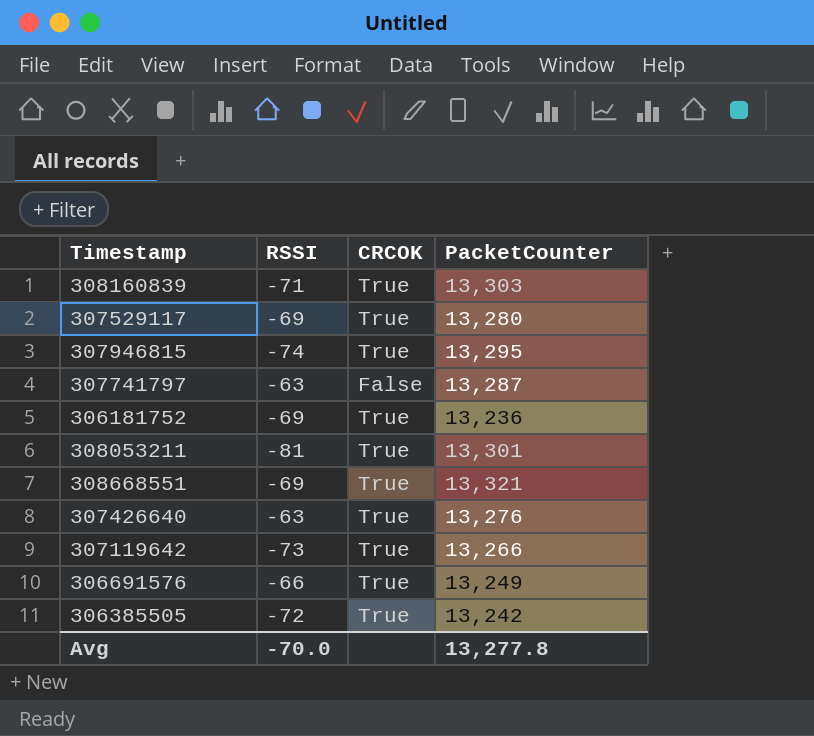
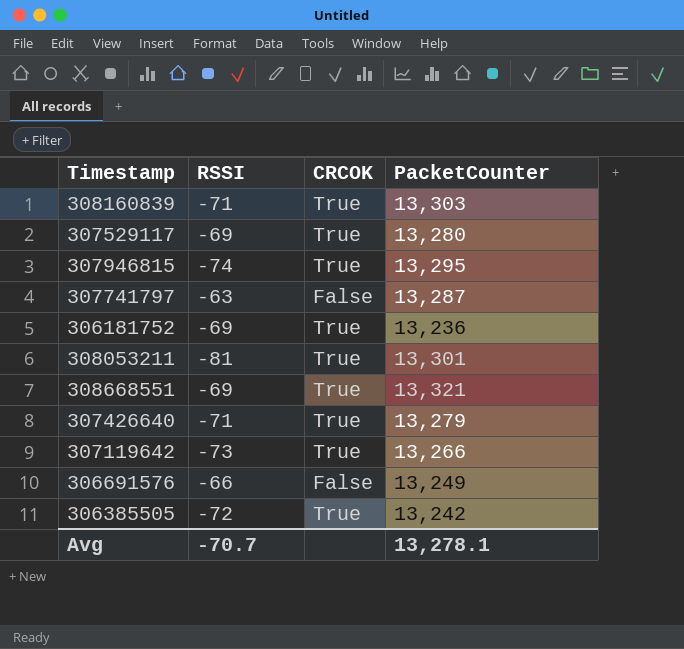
307426640 | RSSI: -63 -> -71
307426640 | PacketCounter: 13,276 -> 13,279
306691576 | CRCOK: True -> False
Avg | RSSI: -70.0 -> -70.7
Avg | PacketCounter: 13,277.8 -> 13,278.1

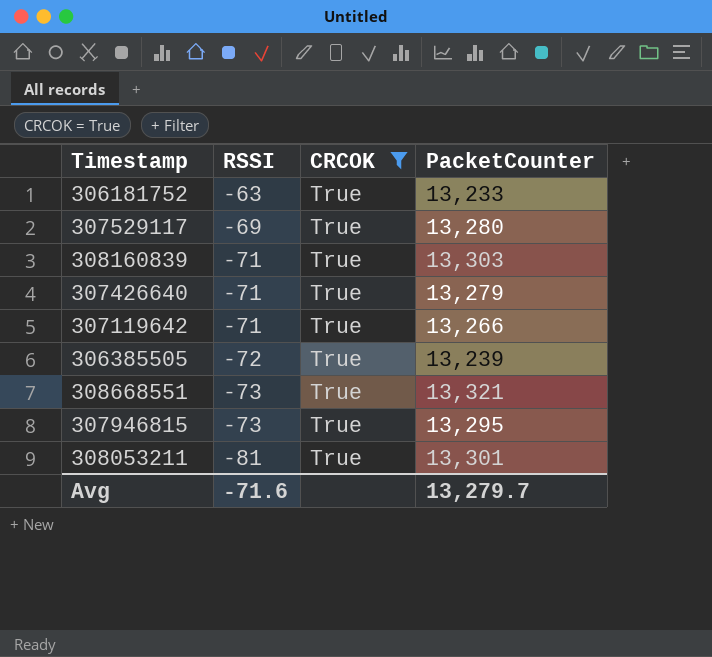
filter: none -> CRCOK = True
row order: none -> RSSI descending
306181752 | RSSI: -69 -> -63
306181752 | PacketCounter: 13,236 -> 13,233
307119642 | RSSI: -73 -> -71
306385505 | PacketCounter: 13,242 -> 13,239
308668551 | RSSI: -69 -> -73
307946815 | RSSI: -74 -> -73
Avg | RSSI: -70.7 -> -71.6
Avg | PacketCounter: 13,278.1 -> 13,279.7

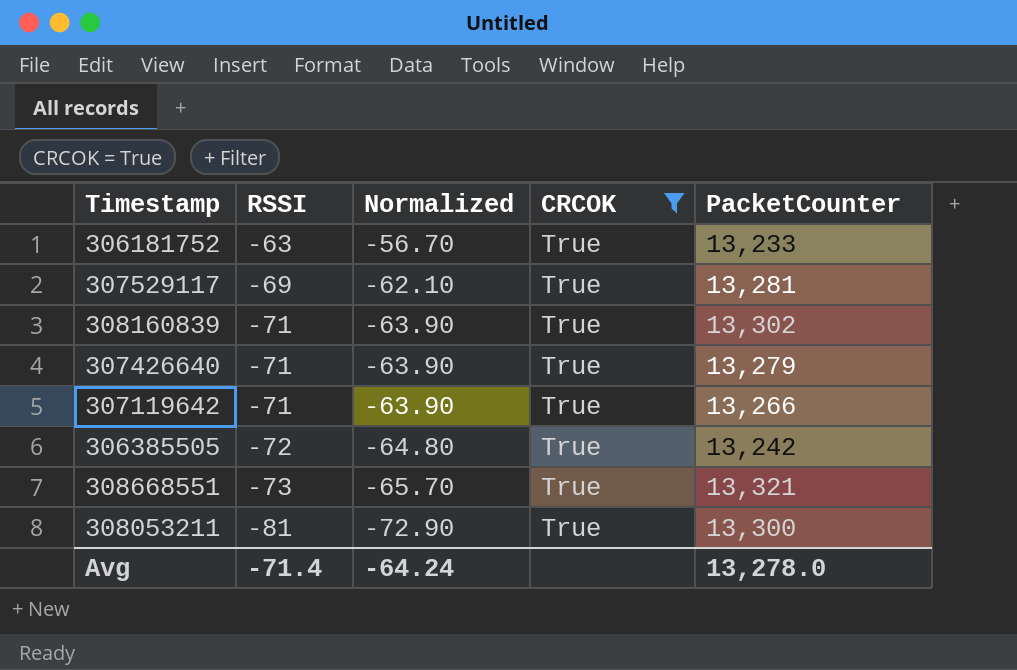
column Normalized | formula: none -> [RSSI] * 0.9
row 307946815: -73 | True | 13,295 -> none
307529117 | PacketCounter: 13,280 -> 13,281
308160839 | PacketCounter: 13,303 -> 13,302
306385505 | PacketCounter: 13,239 -> 13,242
308053211 | PacketCounter: 13,301 -> 13,300
Avg | RSSI: -71.6 -> -71.4
Avg | PacketCounter: 13,279.7 -> 13,278.0

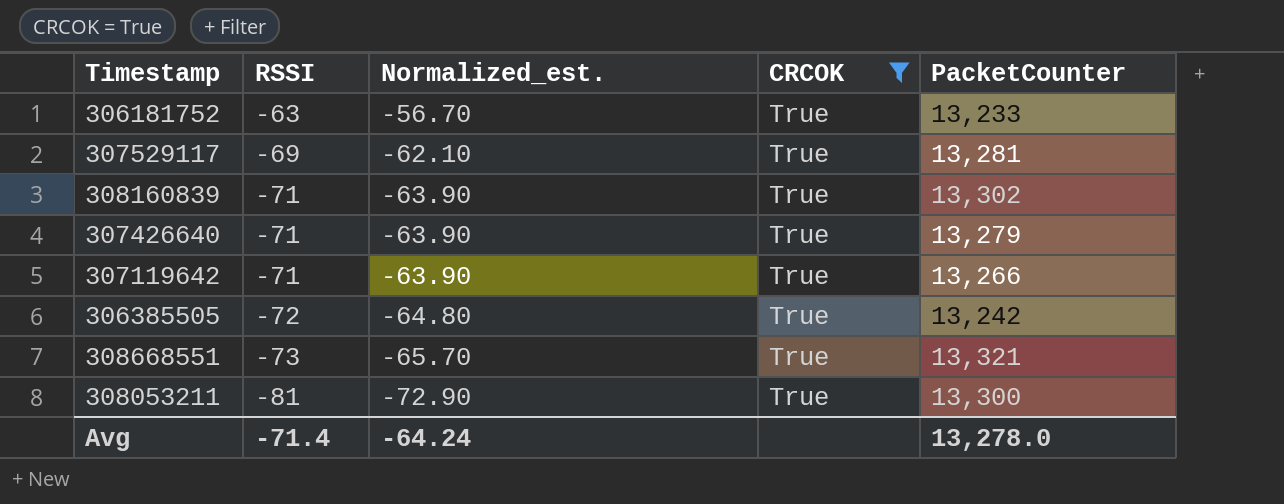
column name: Normalized -> Normalized_est.

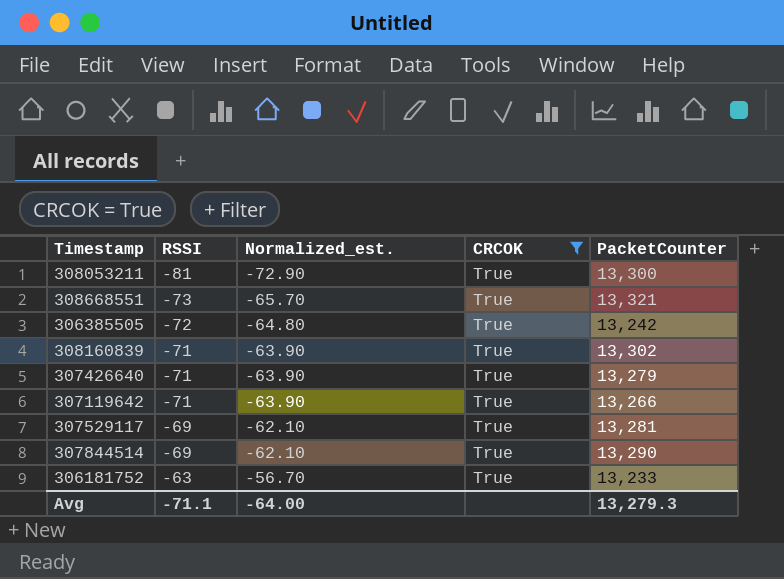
row order: RSSI descending -> RSSI ascending
row 307844514: none -> -69 | -62.10 | True | 13,290
Avg | RSSI: -71.4 -> -71.1
Avg | Normalized_est.: -64.24 -> -64.00
Avg | PacketCounter: 13,278.0 -> 13,279.3

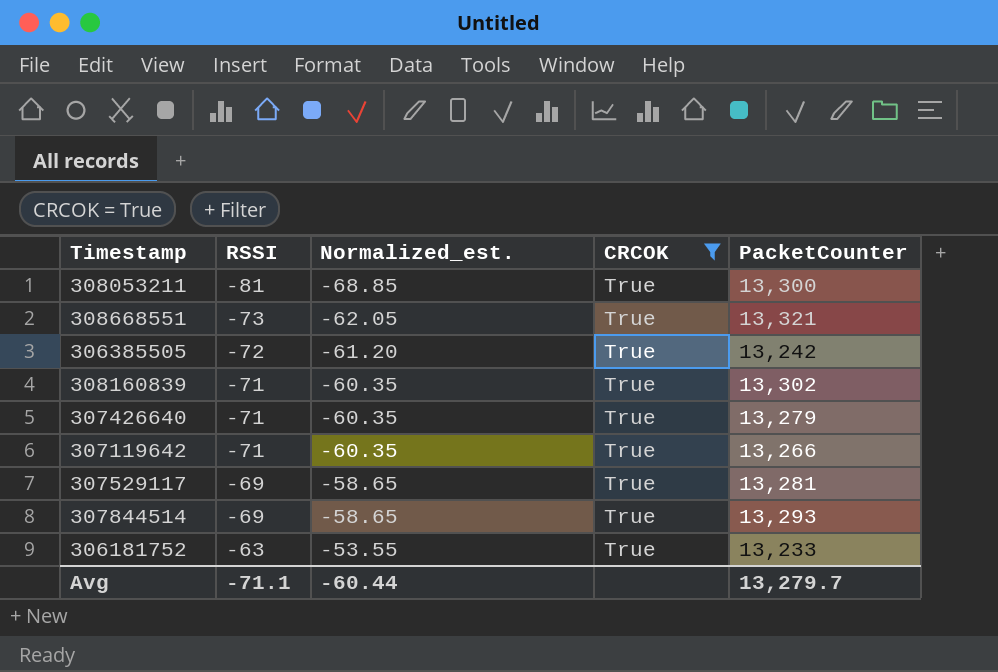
column Normalized_est. | formula: [RSSI] * 0.9 -> [RSSI] * 0.85
307844514 | PacketCounter: 13,290 -> 13,293
Avg | Normalized_est.: -64.00 -> -60.44
Avg | PacketCounter: 13,279.3 -> 13,279.7

